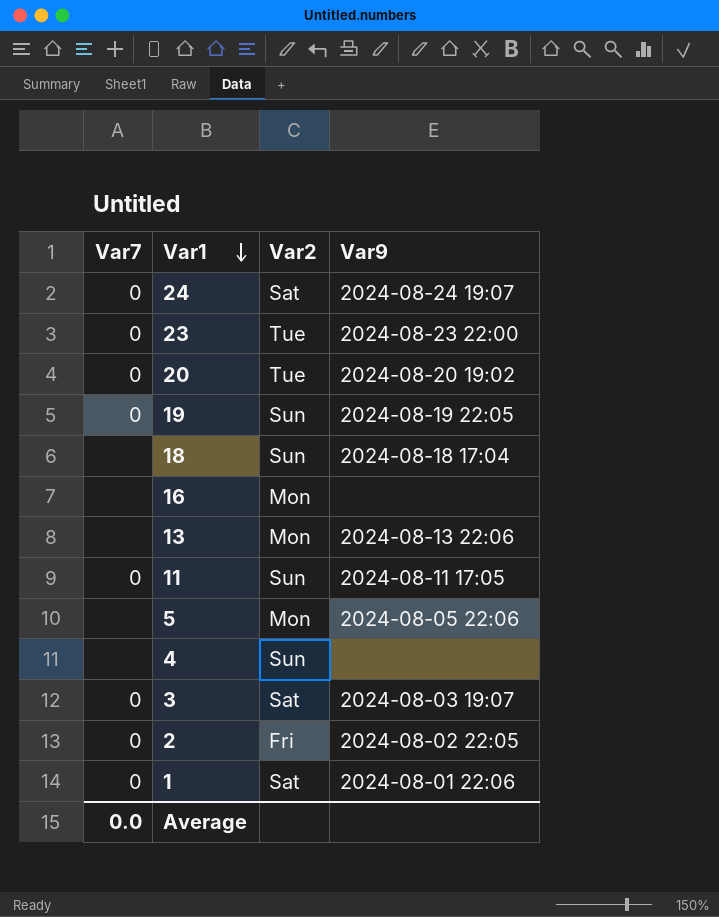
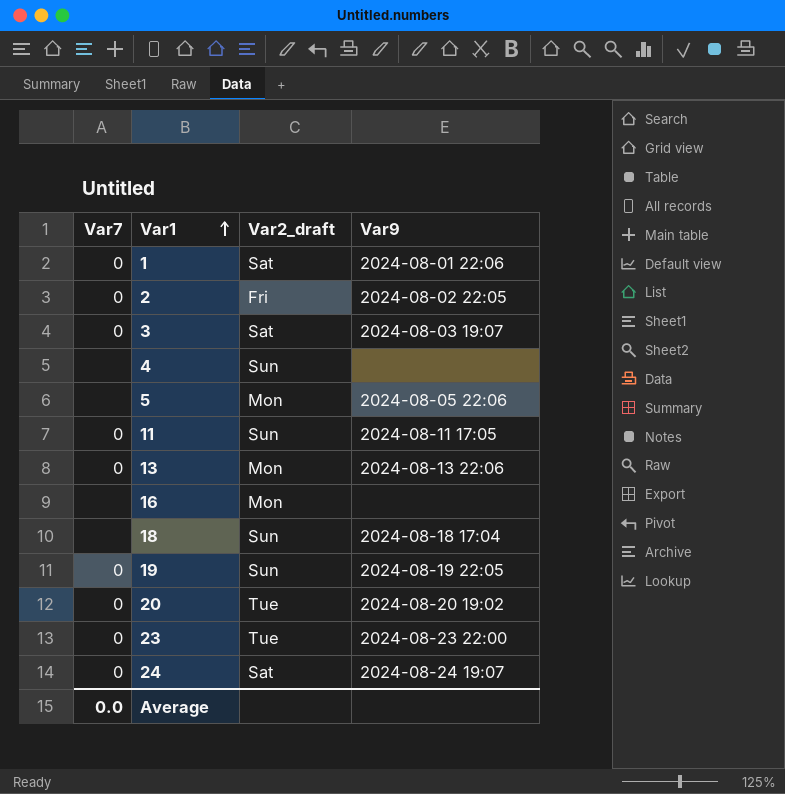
row order: Var1 descending -> Var1 ascending
column name: Var2 -> Var2_draft
13 | Var7: none -> 0

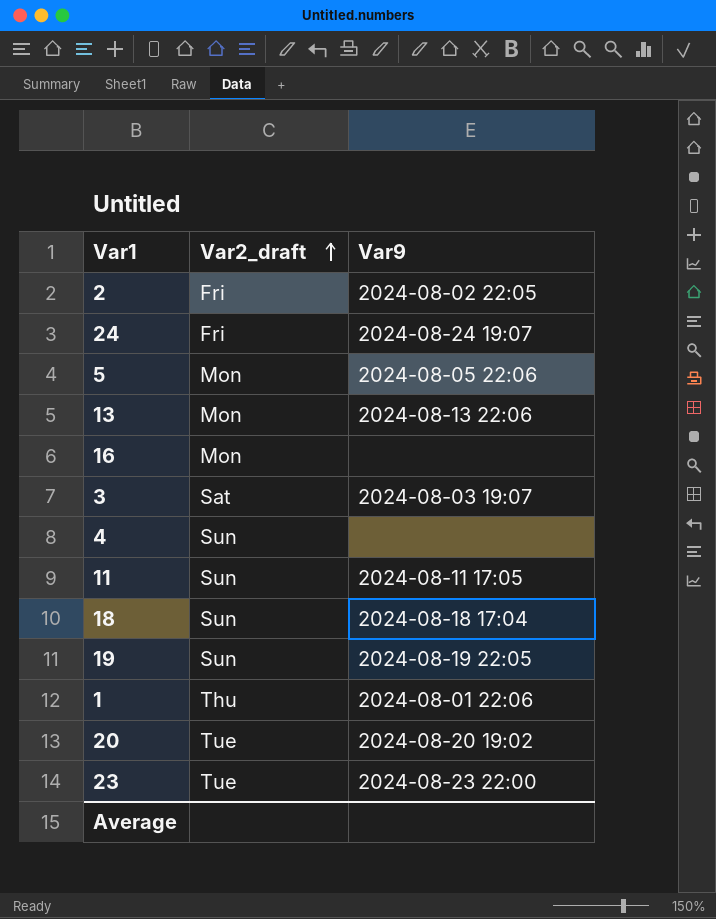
row order: Var1 ascending -> Var2_draft ascending
column Var7 | position: 1 -> none
24 | Var2_draft: Sat -> Fri
1 | Var2_draft: Sat -> Thu

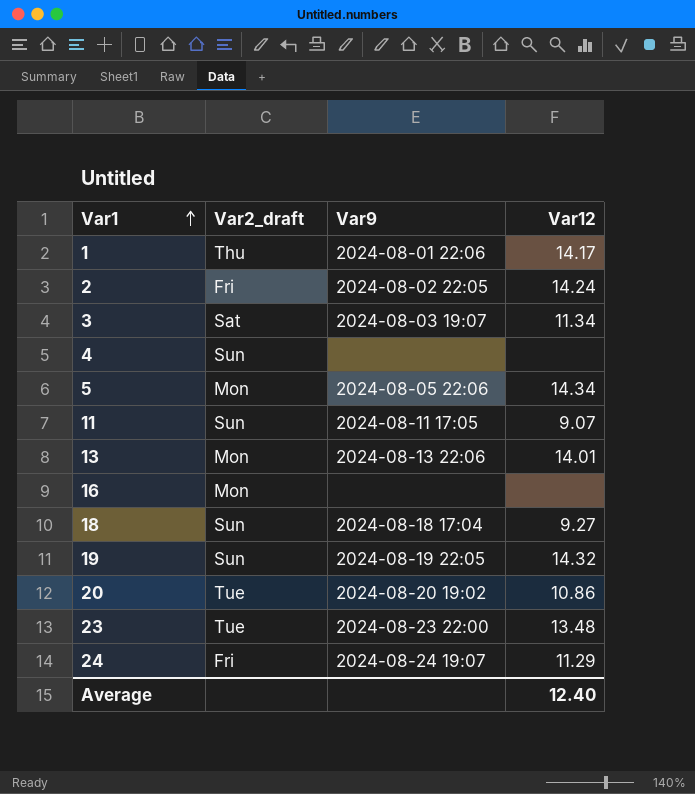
row order: Var2_draft ascending -> Var1 ascending
column Var12 | position: none -> 4

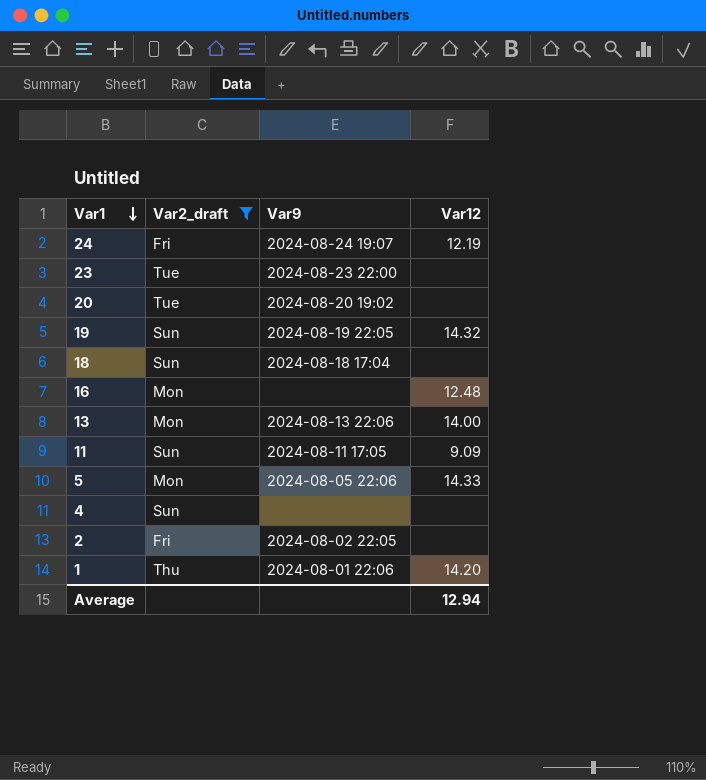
filter: none -> Var2_draft != Sat
row order: Var1 ascending -> Var1 descending
24 | Var12: 11.29 -> 12.19
23 | Var12: 13.48 -> none
20 | Var12: 10.86 -> none
18 | Var12: 9.27 -> none
16 | Var12: none -> 12.48
13 | Var12: 14.01 -> 14.00
11 | Var12: 9.07 -> 9.09
5 | Var12: 14.34 -> 14.33
2 | Var12: 14.24 -> none
1 | Var12: 14.17 -> 14.20
Average | Var12: 12.40 -> 12.94

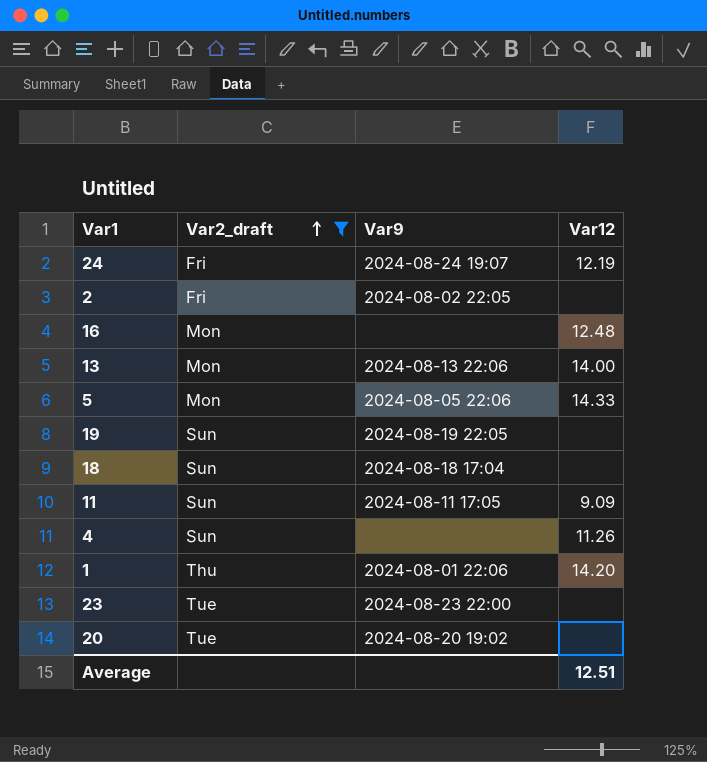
row order: Var1 descending -> Var2_draft ascending
19 | Var12: 14.32 -> none
4 | Var12: none -> 11.26
Average | Var12: 12.94 -> 12.51

